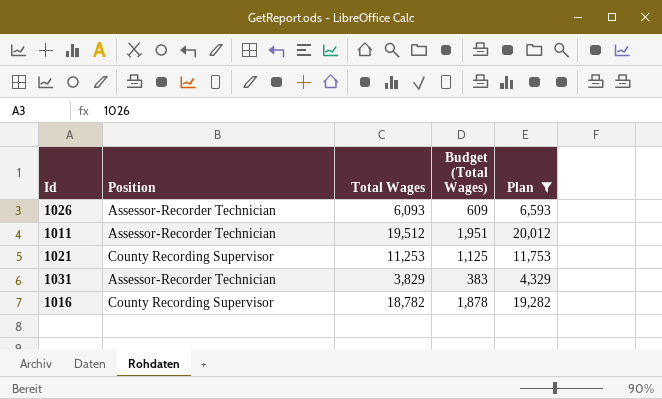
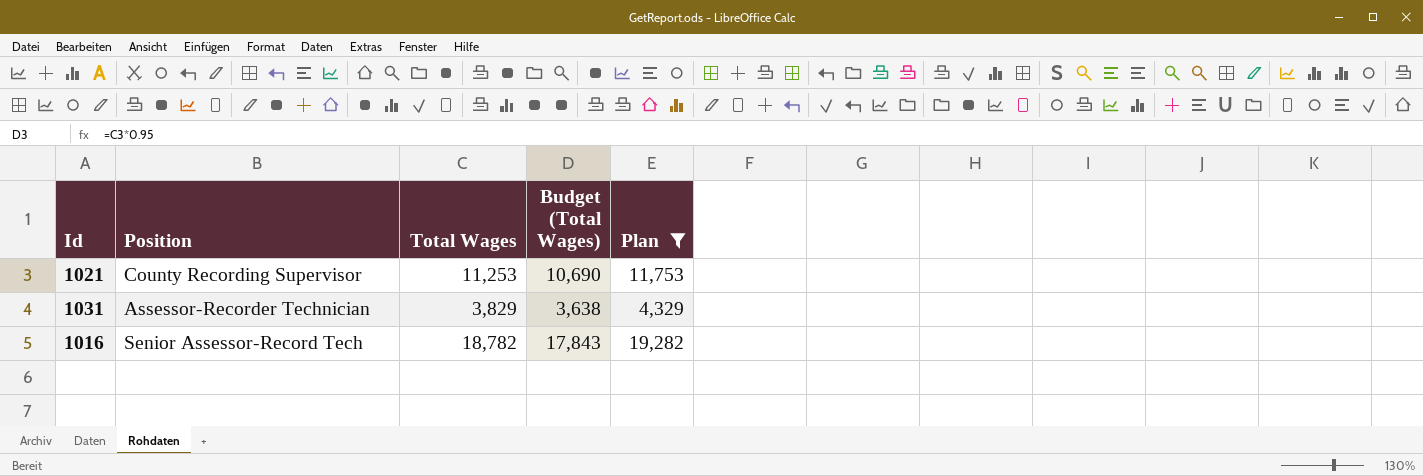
column Budget (Total Wages) | formula: [Total Wages] * 0.1 -> [Total Wages] * 0.95
row 1026: Assessor-Recorder Technician | 6,093 | 609 | 6,593 -> none
row 1011: Assessor-Recorder Technician | 19,512 | 1,951 | 20,012 -> none
1016 | Position: County Recording Supervisor -> Senior Assessor-Record Tech

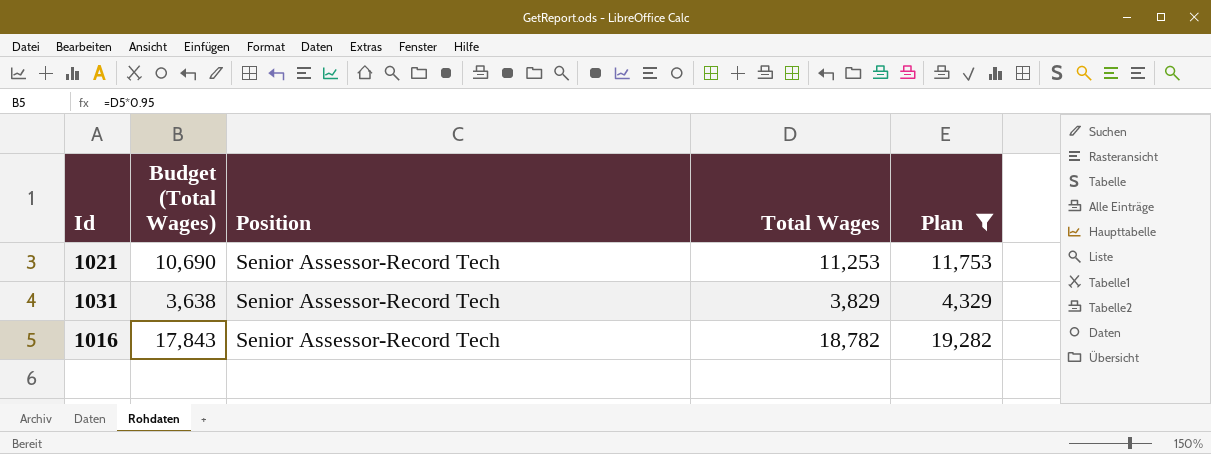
column Budget (Total Wages) | position: 4 -> 2
1021 | Position: County Recording Supervisor -> Senior Assessor-Record Tech
1031 | Position: Assessor-Recorder Technician -> Senior Assessor-Record Tech

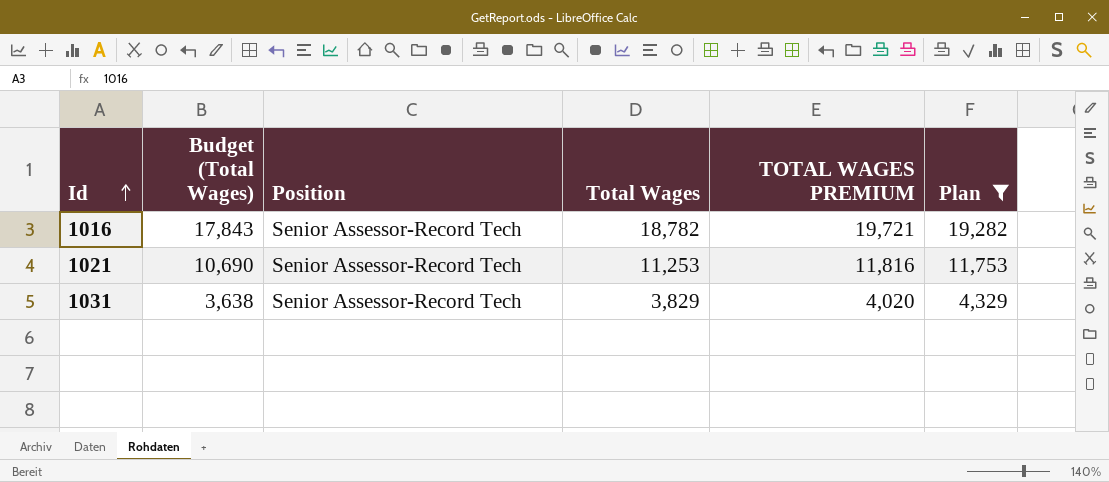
row order: none -> Id ascending
column TOTAL WAGES PREMIUM | formula: none -> [Total Wages] * 1.05

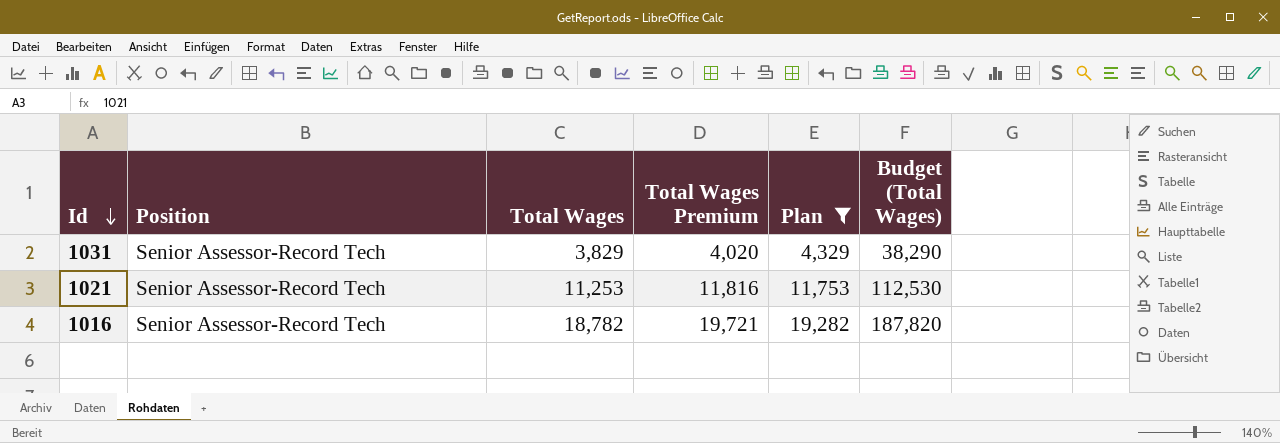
row order: Id ascending -> Id descending
column name: TOTAL WAGES PREMIUM -> Total Wages Premium
column Budget (Total Wages) | formula: [Total Wages] * 0.95 -> [Total Wages] * 10
column Budget (Total Wages) | position: 2 -> 6

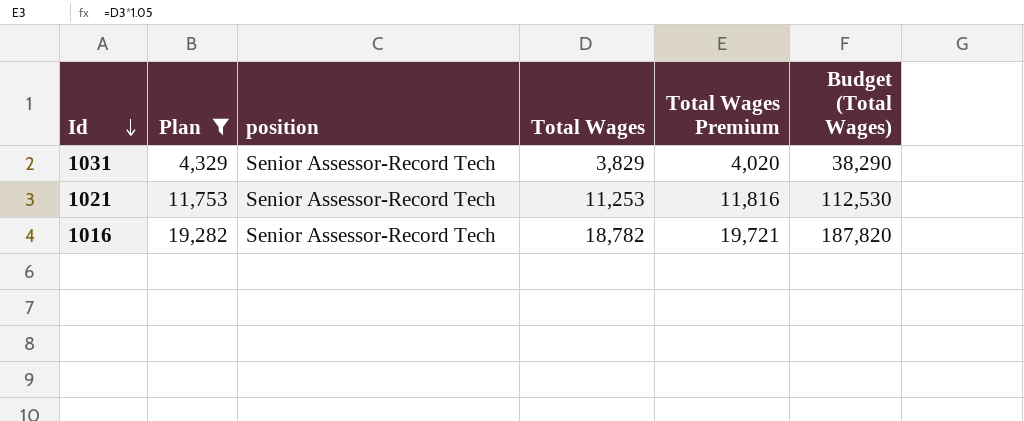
column Plan | position: 5 -> 2
column name: Position -> position

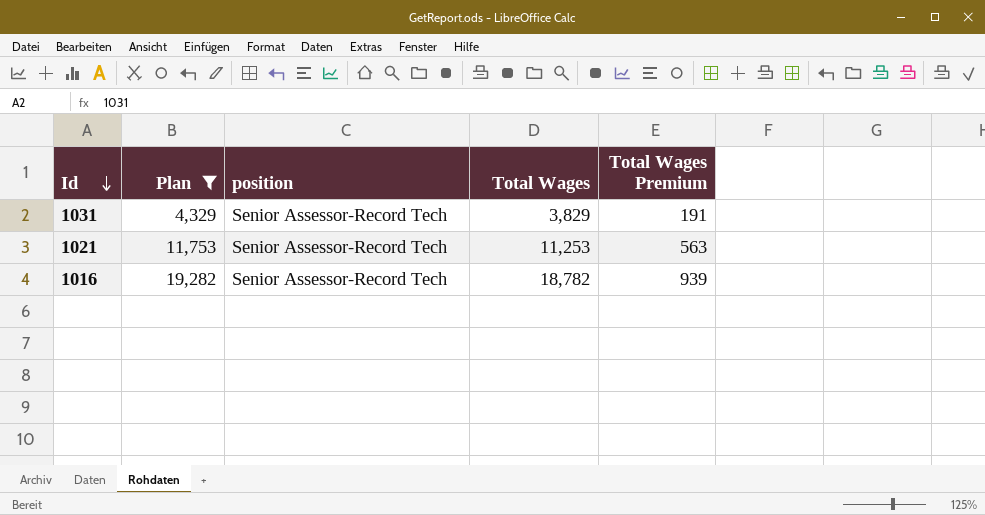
column Budget (Total Wages) | formula: [Total Wages] * 10 -> none
column Total Wages Premium | formula: [Total Wages] * 1.05 -> [Total Wages] * 0.05

